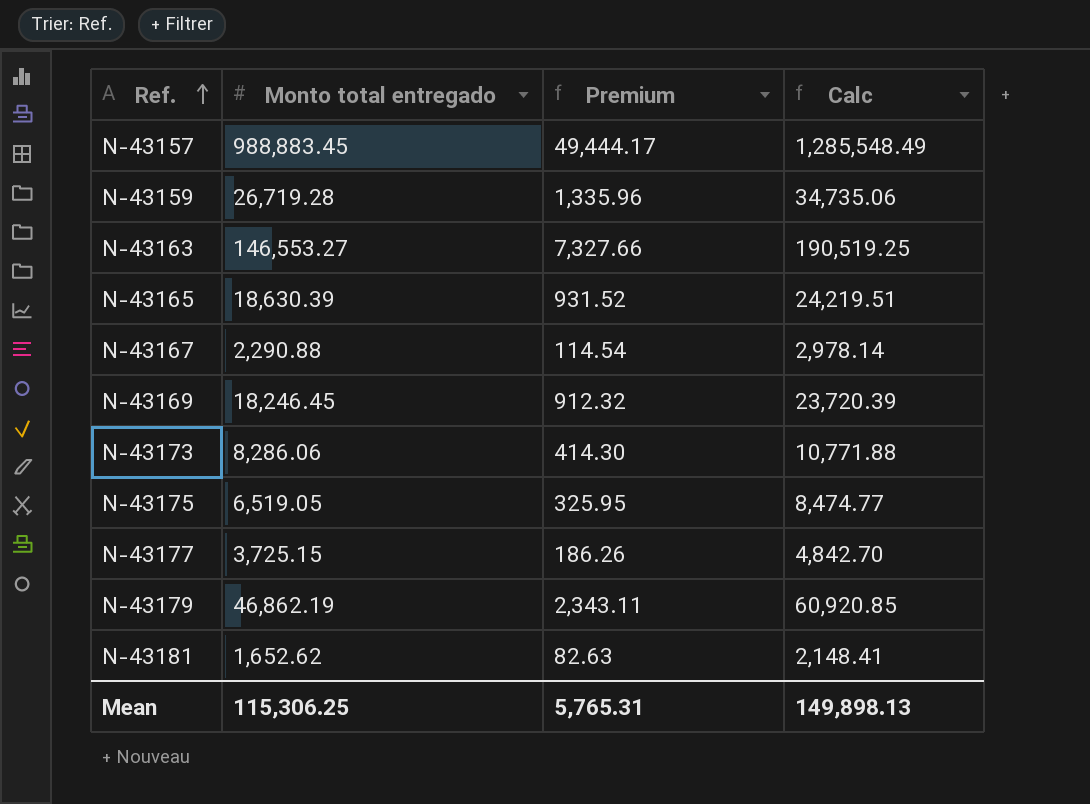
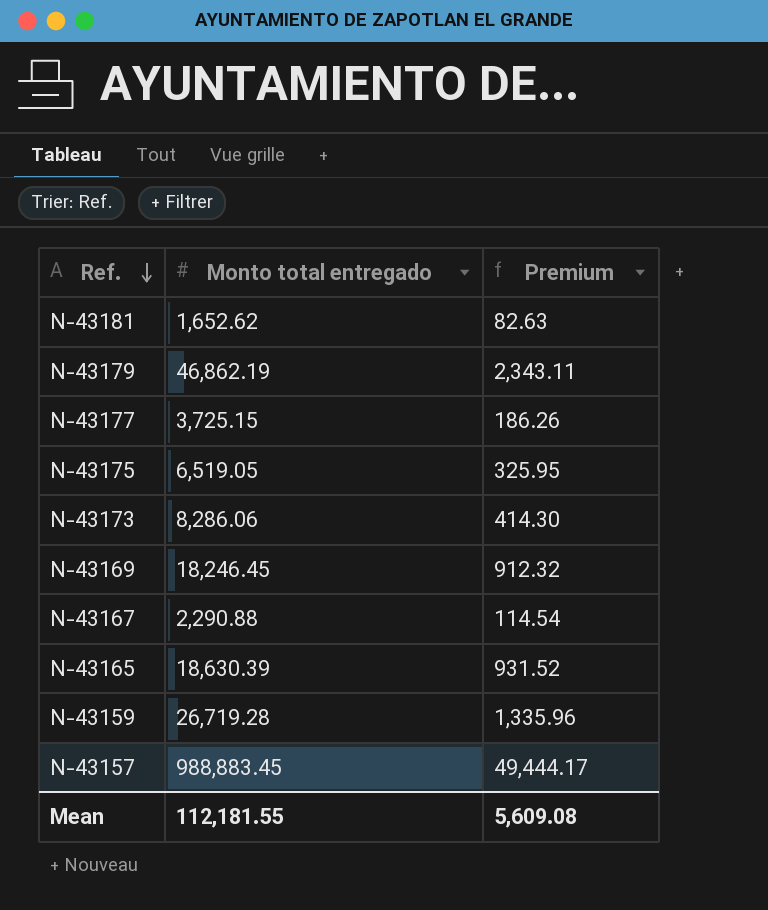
row order: Ref. ascending -> Ref. descending
column Calc | formula: [Monto total entregado] * 1.3 -> none
row N-43163: 146,553.27 | 7,327.66 | 190,519.25 -> none
Mean | Monto total entregado: 115,306.25 -> 112,181.55
Mean | Premium: 5,765.31 -> 5,609.08

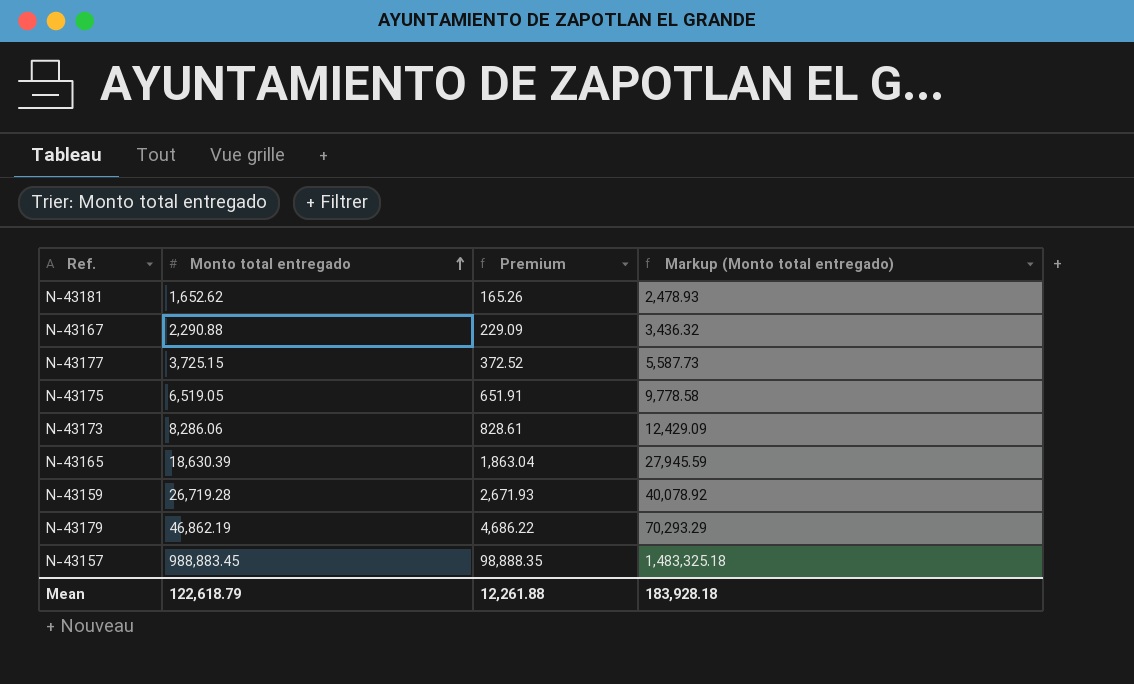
row order: Ref. descending -> Monto total entregado ascending
column Premium | formula: [Monto total entregado] * 0.05 -> [Monto total entregado] * 0.1
column Markup (Monto total entregado) | formula: none -> [Monto total entregado] * 1.5
row N-43169: 18,246.45 | 912.32 -> none
Mean | Monto total entregado: 112,181.55 -> 122,618.79
Mean | Premium: 5,609.08 -> 12,261.88

